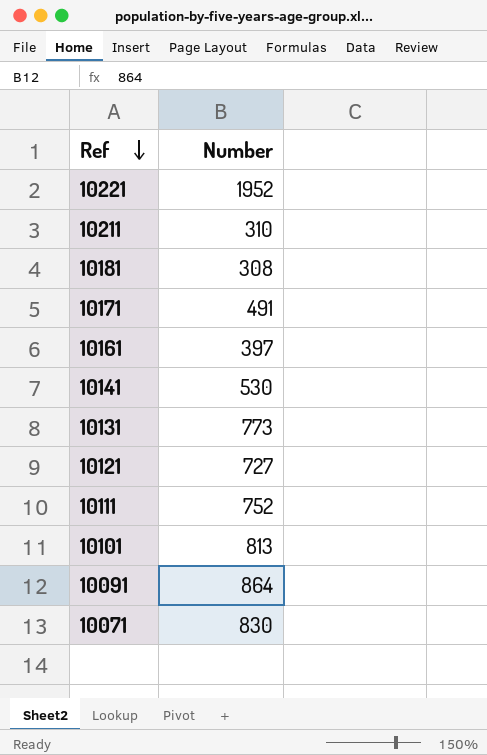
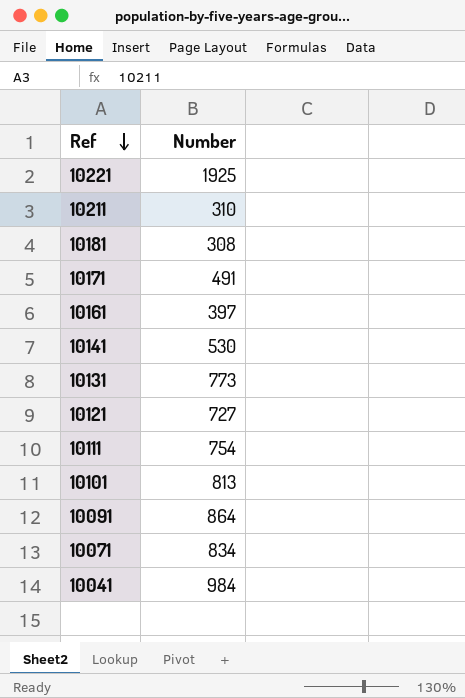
10221 | Number: 1952 -> 1925
10111 | Number: 752 -> 754
10071 | Number: 830 -> 834
row 10041: none -> 984

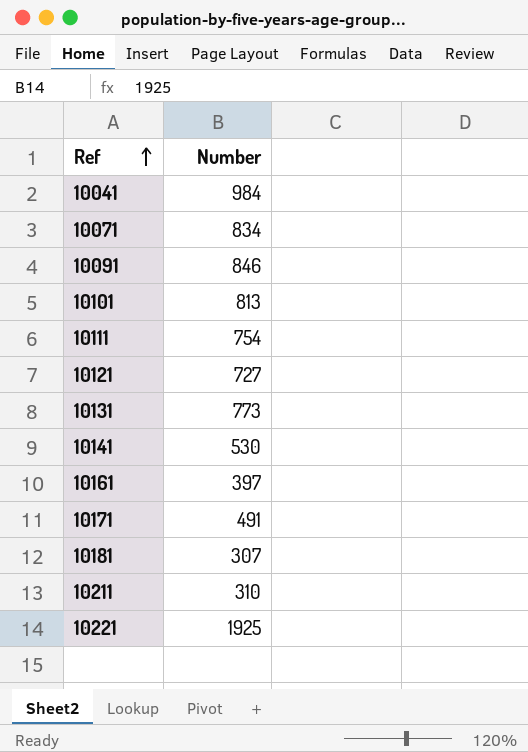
row order: Ref descending -> Ref ascending
10091 | Number: 864 -> 846
10181 | Number: 308 -> 307

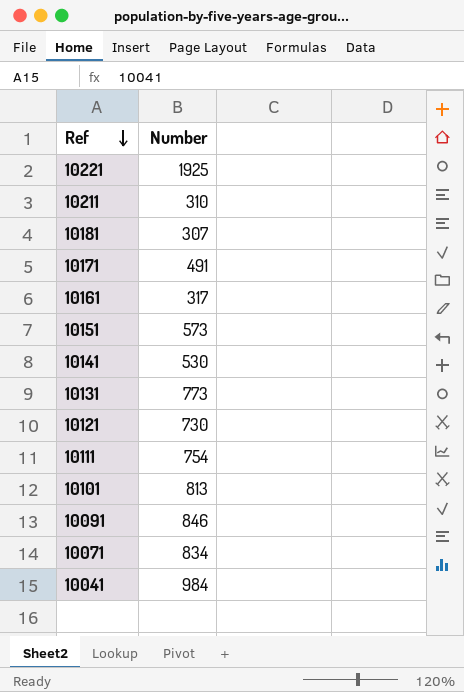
row order: Ref ascending -> Ref descending
10161 | Number: 397 -> 317
row 10151: none -> 573
10121 | Number: 727 -> 730

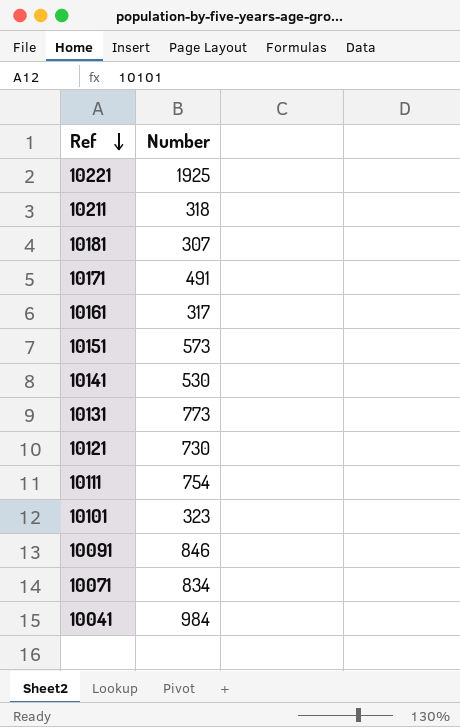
10211 | Number: 310 -> 318
10101 | Number: 813 -> 323

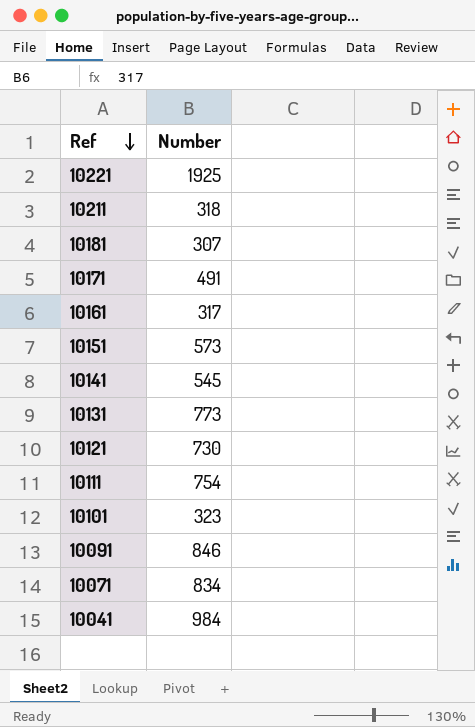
10141 | Number: 530 -> 545

